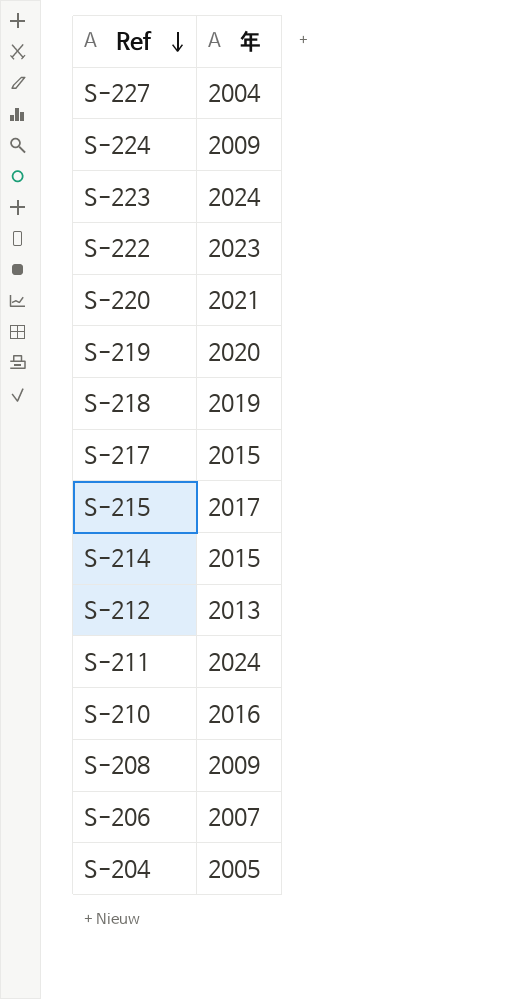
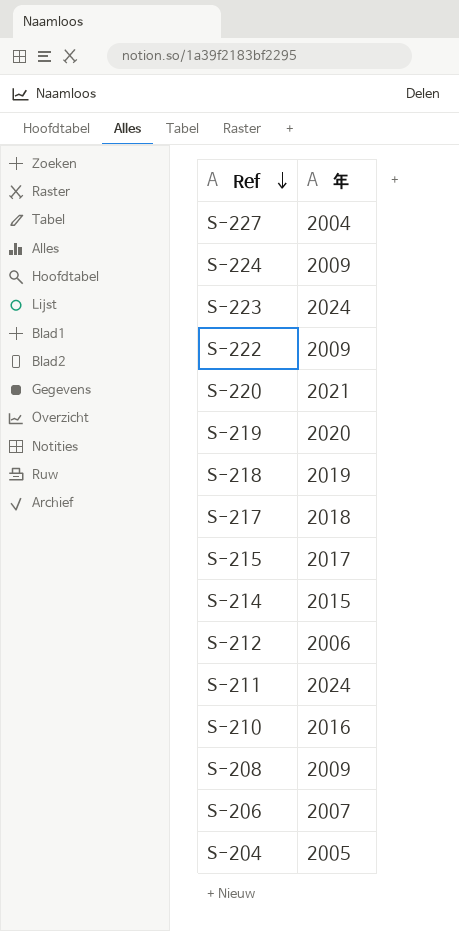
S-222 | 年: 2023 -> 2009
S-217 | 年: 2015 -> 2018
S-212 | 年: 2013 -> 2006

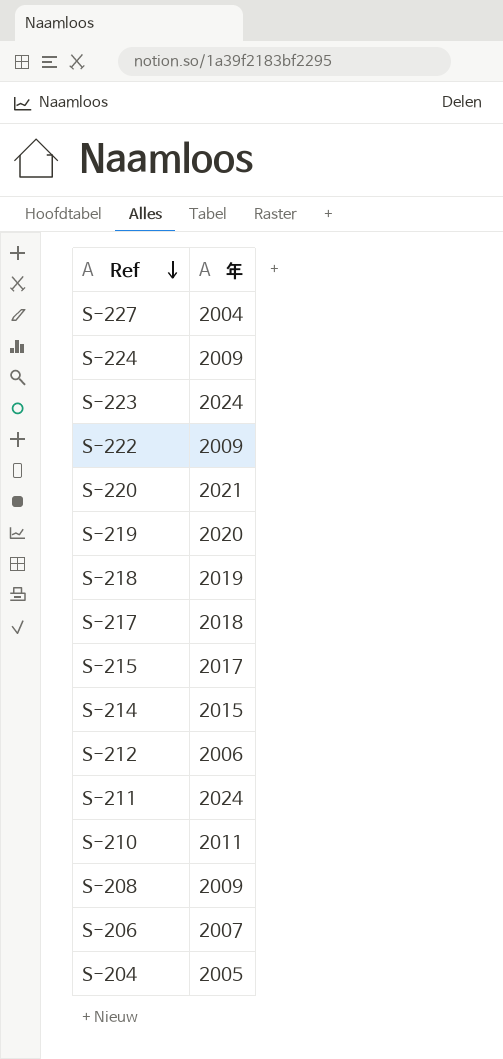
S-210 | 年: 2016 -> 2011

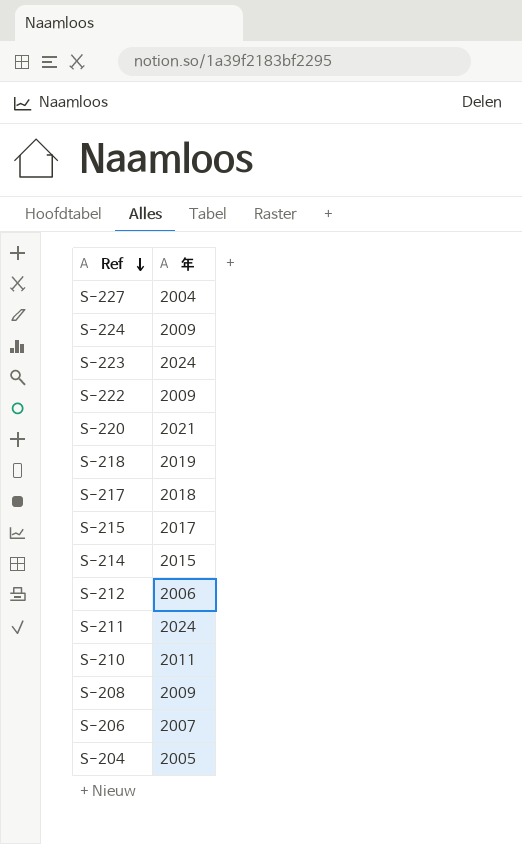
row S-219: 2020 -> none

